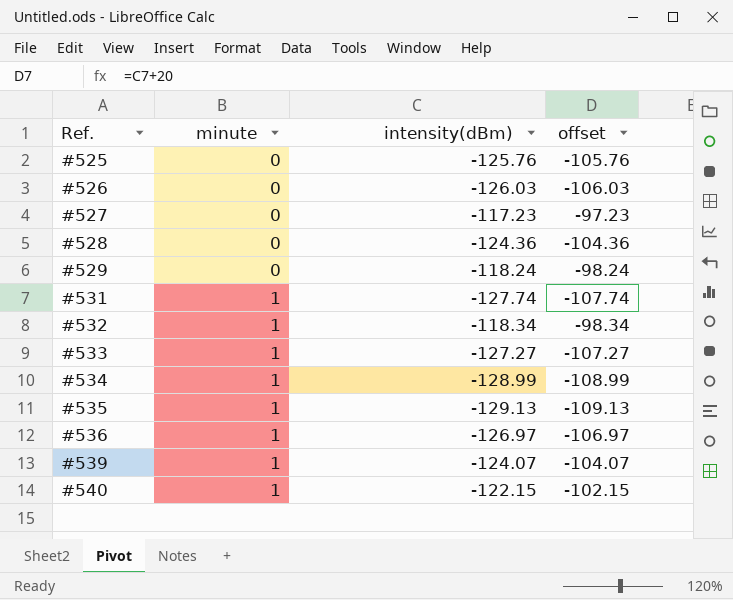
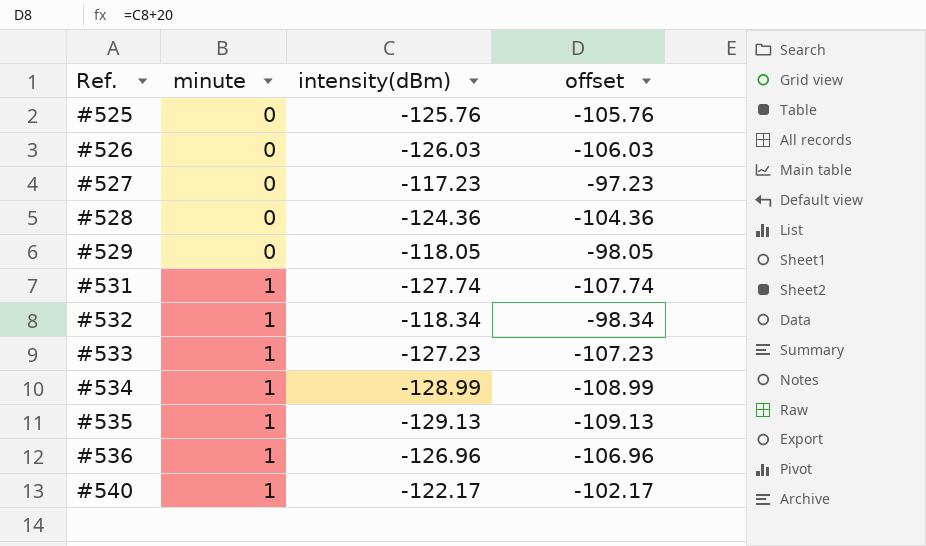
row #539: 1 | -124.07 | -104.07 -> none
#529 | intensity(dBm): -118.24 -> -118.05
#529 | offset: -98.24 -> -98.05
#533 | intensity(dBm): -127.27 -> -127.23
#533 | offset: -107.27 -> -107.23
#536 | intensity(dBm): -126.97 -> -126.96
#536 | offset: -106.97 -> -106.96
#540 | intensity(dBm): -122.15 -> -122.17
#540 | offset: -102.15 -> -102.17

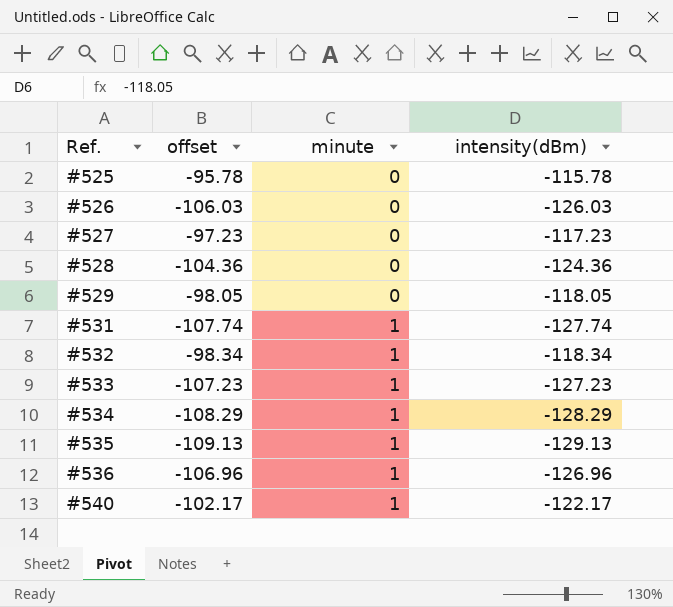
column offset | position: 4 -> 2
#525 | offset: -105.76 -> -95.78
#525 | intensity(dBm): -125.76 -> -115.78
#534 | offset: -108.99 -> -108.29
#534 | intensity(dBm): -128.99 -> -128.29

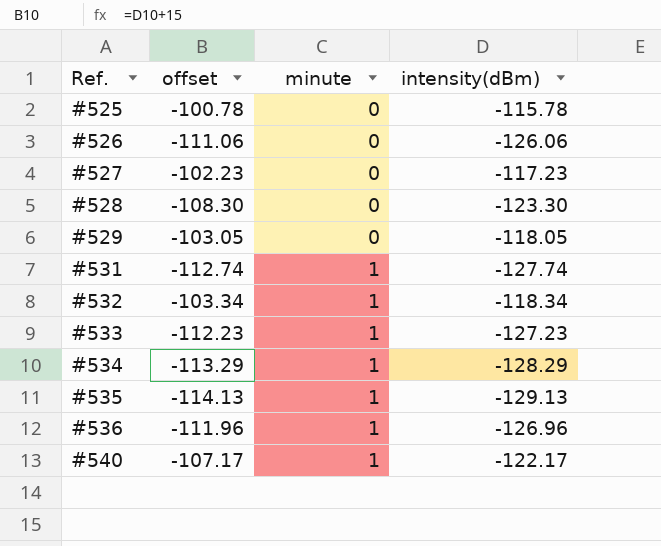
column offset | formula: [intensity(dBm)] + 20 -> [intensity(dBm)] + 15
#526 | intensity(dBm): -126.03 -> -126.06
#528 | intensity(dBm): -124.36 -> -123.30

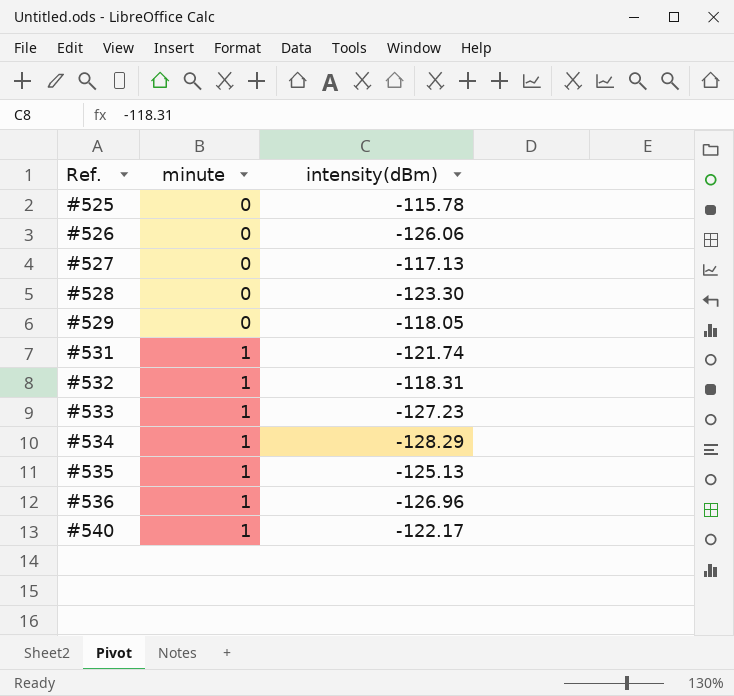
column offset | formula: [intensity(dBm)] + 15 -> none
#527 | intensity(dBm): -117.23 -> -117.13
#531 | intensity(dBm): -127.74 -> -121.74
#532 | intensity(dBm): -118.34 -> -118.31
#535 | intensity(dBm): -129.13 -> -125.13

